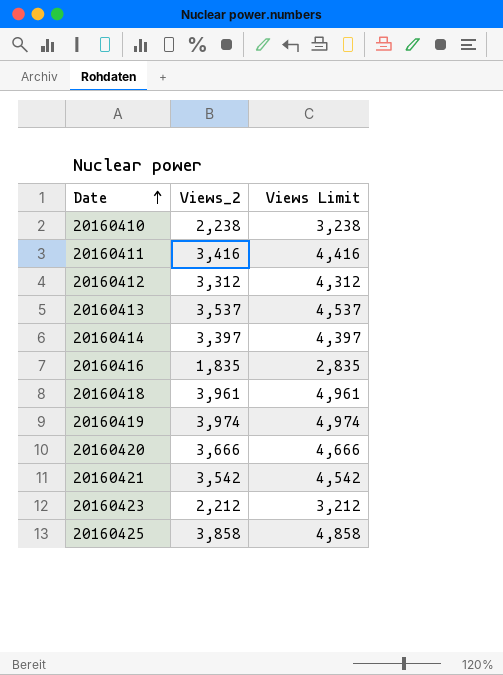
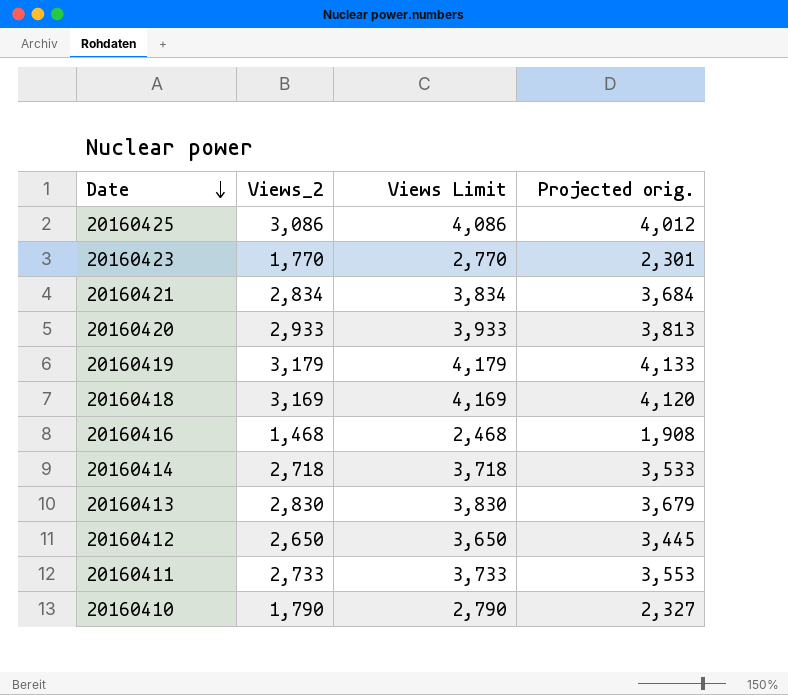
row order: Date ascending -> Date descending
column Projected orig. | formula: none -> [Views_2] * 1.3
20160425 | Views_2: 3,858 -> 3,086
20160425 | Views Limit: 4,858 -> 4,086
20160423 | Views_2: 2,212 -> 1,770
20160423 | Views Limit: 3,212 -> 2,770
20160421 | Views_2: 3,542 -> 2,834
20160421 | Views Limit: 4,542 -> 3,834
20160420 | Views_2: 3,666 -> 2,933
20160420 | Views Limit: 4,666 -> 3,933
20160419 | Views_2: 3,974 -> 3,179
20160419 | Views Limit: 4,974 -> 4,179
20160418 | Views_2: 3,961 -> 3,169
20160418 | Views Limit: 4,961 -> 4,169
20160416 | Views_2: 1,835 -> 1,468
20160416 | Views Limit: 2,835 -> 2,468
20160414 | Views_2: 3,397 -> 2,718
20160414 | Views Limit: 4,397 -> 3,718
20160413 | Views_2: 3,537 -> 2,830
20160413 | Views Limit: 4,537 -> 3,830
20160412 | Views_2: 3,312 -> 2,650
20160412 | Views Limit: 4,312 -> 3,650
20160411 | Views_2: 3,416 -> 2,733
20160411 | Views Limit: 4,416 -> 3,733
20160410 | Views_2: 2,238 -> 1,790
20160410 | Views Limit: 3,238 -> 2,790

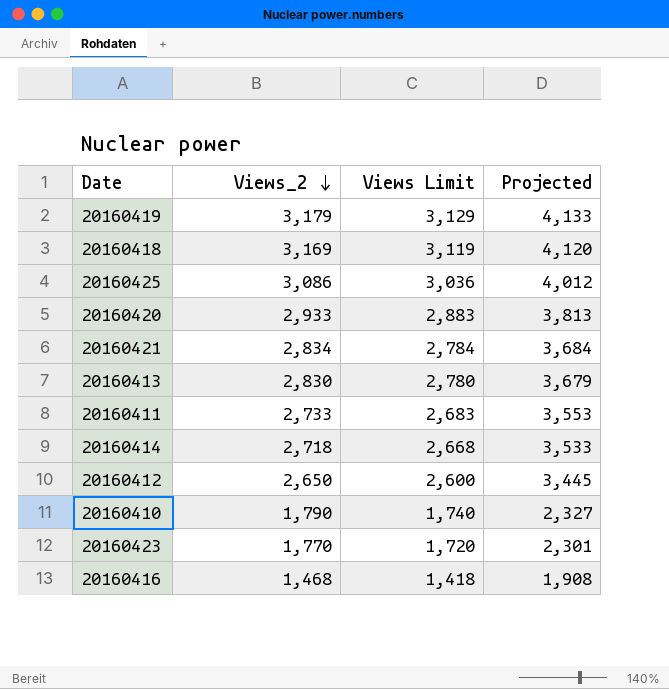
row order: Date descending -> Views_2 descending
column Views Limit | formula: [Views_2] + 1000 -> [Views_2] - 50
column name: Projected orig. -> Projected

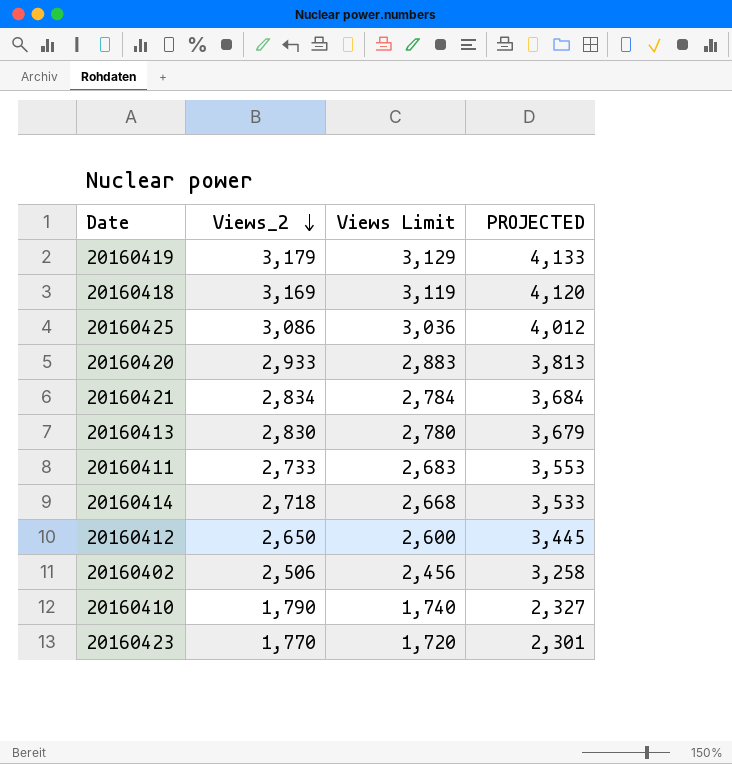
column name: Projected -> PROJECTED
row 20160416: 1,468 | 1,418 | 1,908 -> none
row 20160402: none -> 2,506 | 2,456 | 3,258

